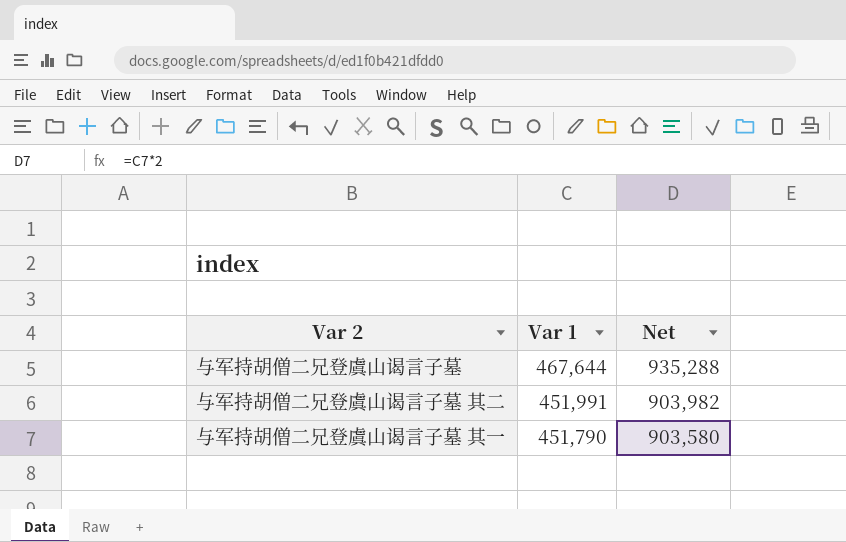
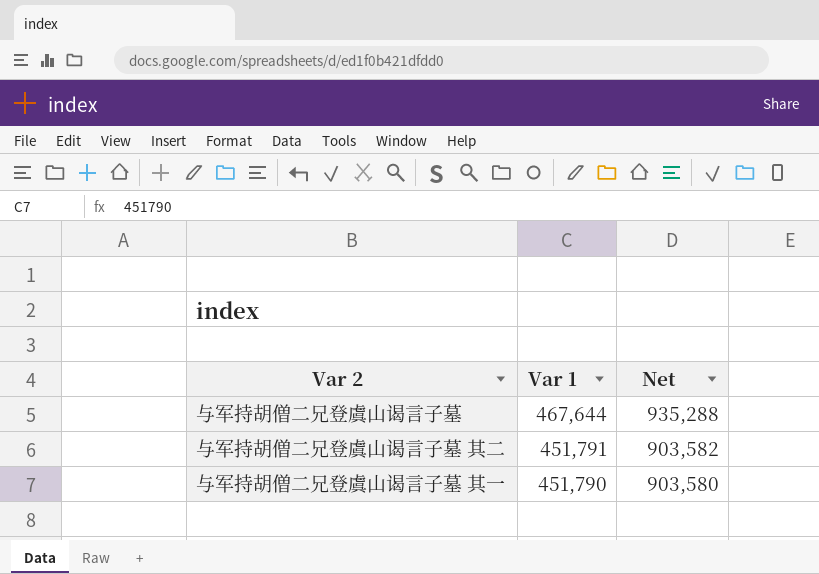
与军持胡僧二兄登虞山谒言子墓 其二 | Var 1: 451,991 -> 451,791
与军持胡僧二兄登虞山谒言子墓 其二 | Net: 903,982 -> 903,582

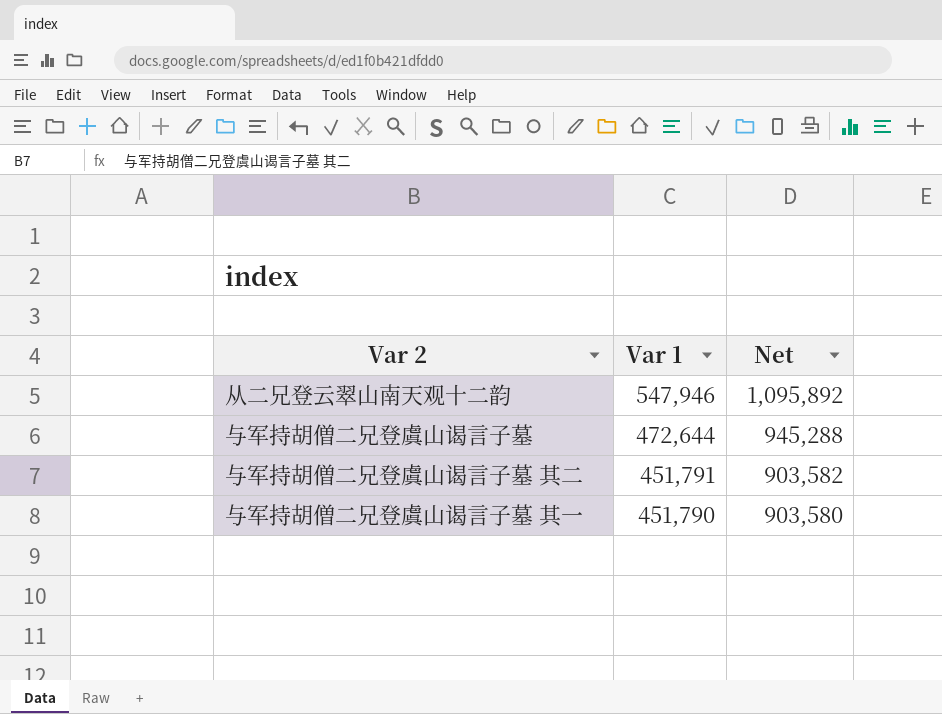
row 从二兄登云翠山南天观十二韵: none -> 547,946 | 1,095,892
与军持胡僧二兄登虞山谒言子墓 | Var 1: 467,644 -> 472,644
与军持胡僧二兄登虞山谒言子墓 | Net: 935,288 -> 945,288

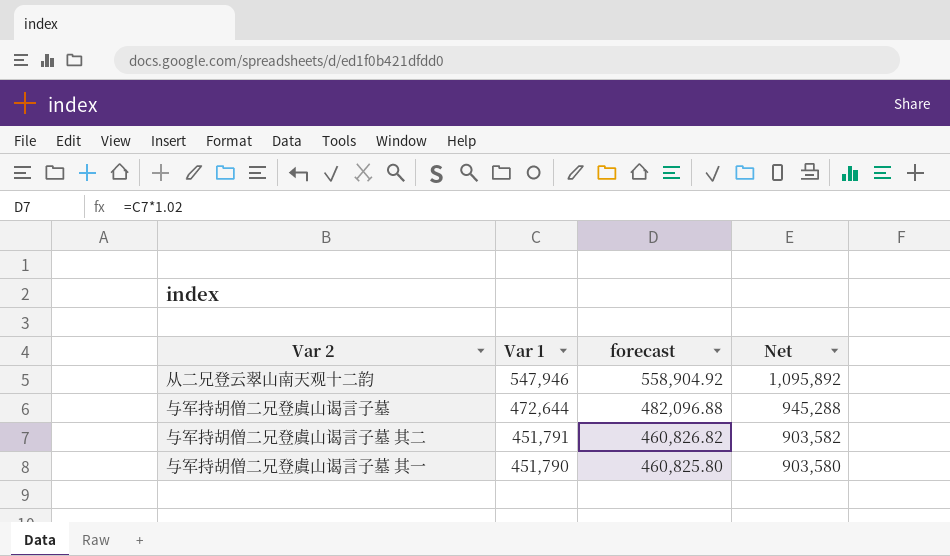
column forecast | formula: none -> [Var 1] * 1.02

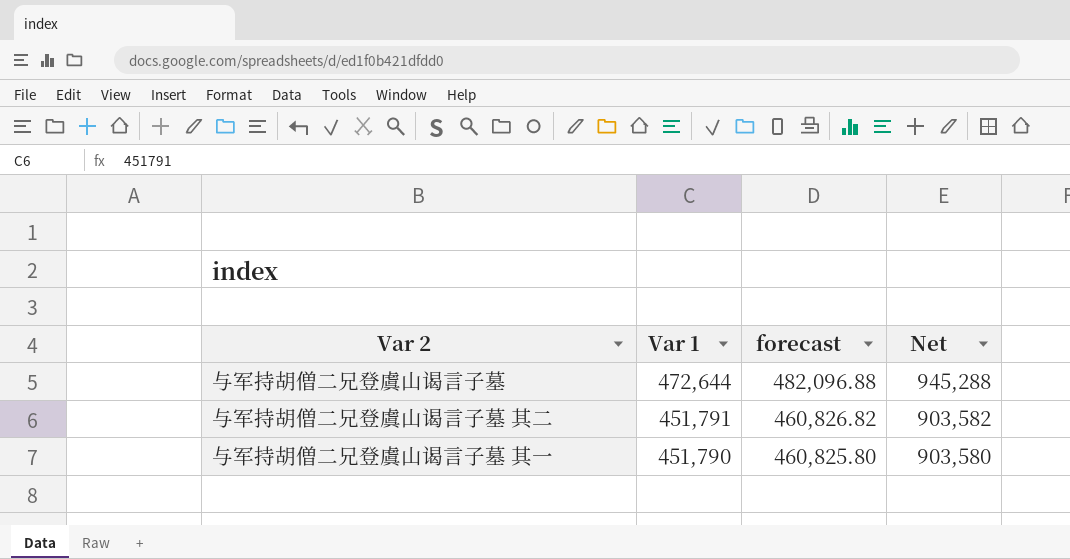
row 从二兄登云翠山南天观十二韵: 547,946 | 558,904.92 | 1,095,892 -> none

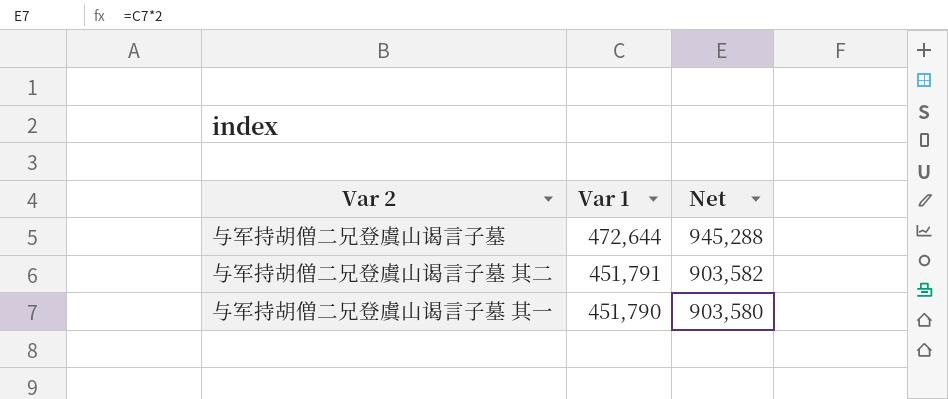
column forecast | formula: [Var 1] * 1.02 -> none

